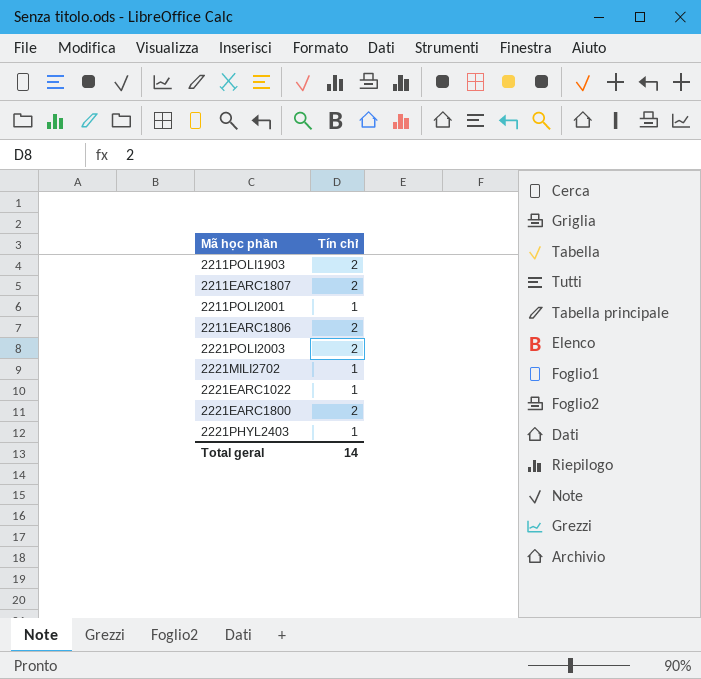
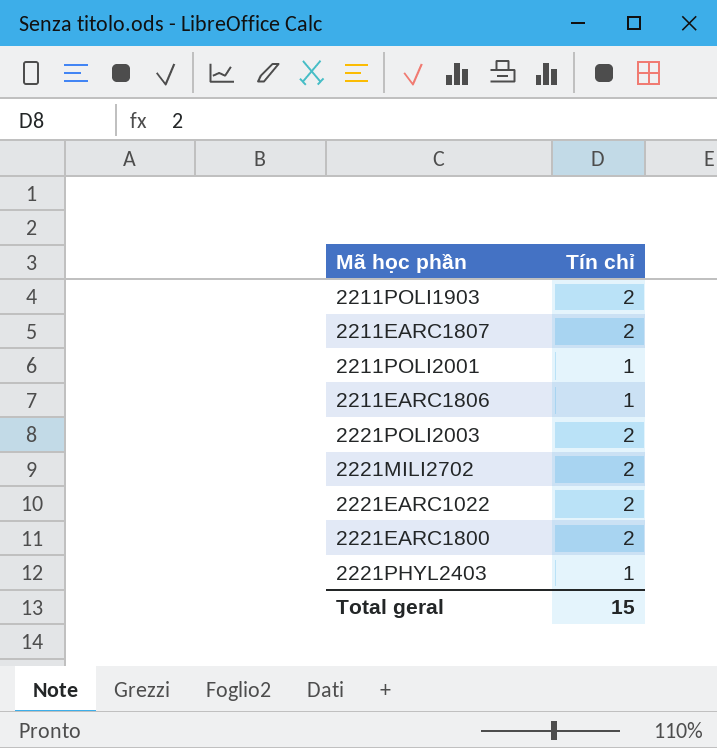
2211EARC1806 | Tín chỉ: 2 -> 1
2221MILI2702 | Tín chỉ: 1 -> 2
2221EARC1022 | Tín chỉ: 1 -> 2
Total geral | Tín chỉ: 14 -> 15

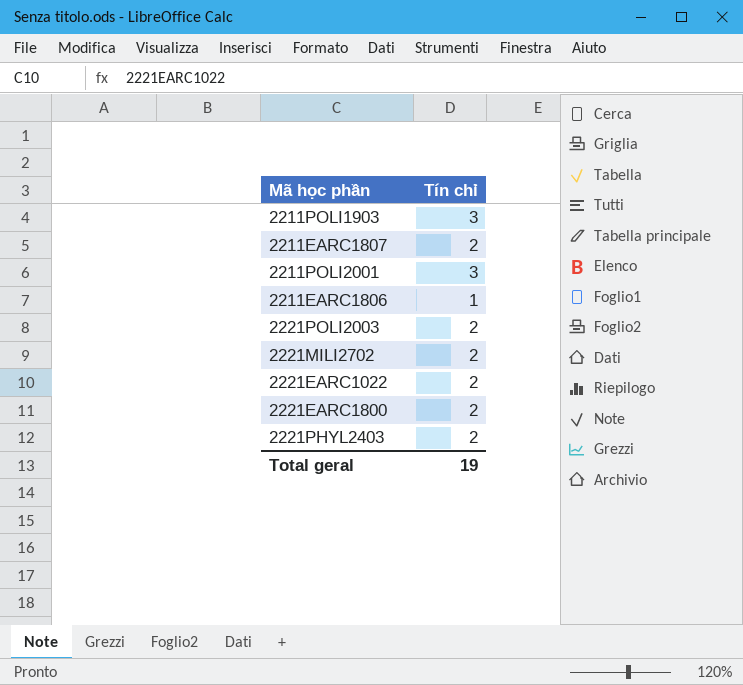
2211POLI1903 | Tín chỉ: 2 -> 3
2211POLI2001 | Tín chỉ: 1 -> 3
2221PHYL2403 | Tín chỉ: 1 -> 2
Total geral | Tín chỉ: 15 -> 19

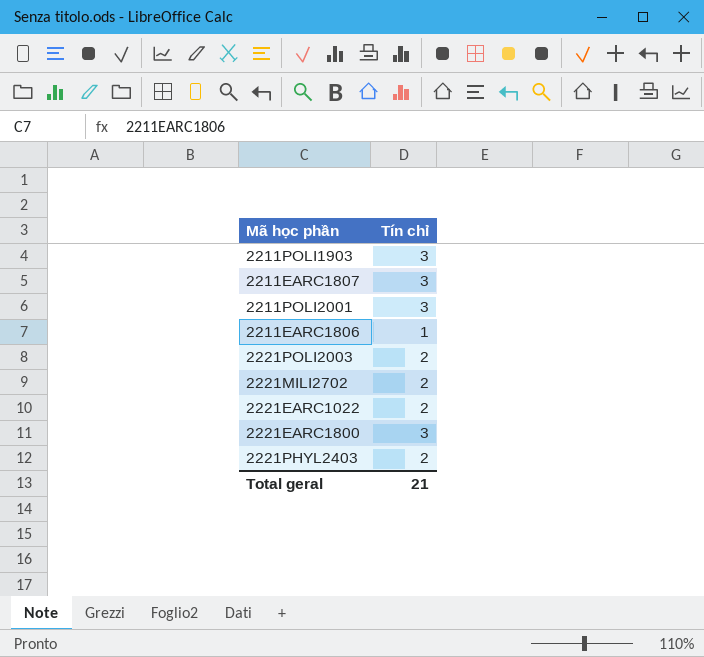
2211EARC1807 | Tín chỉ: 2 -> 3
2221EARC1800 | Tín chỉ: 2 -> 3
Total geral | Tín chỉ: 19 -> 21

